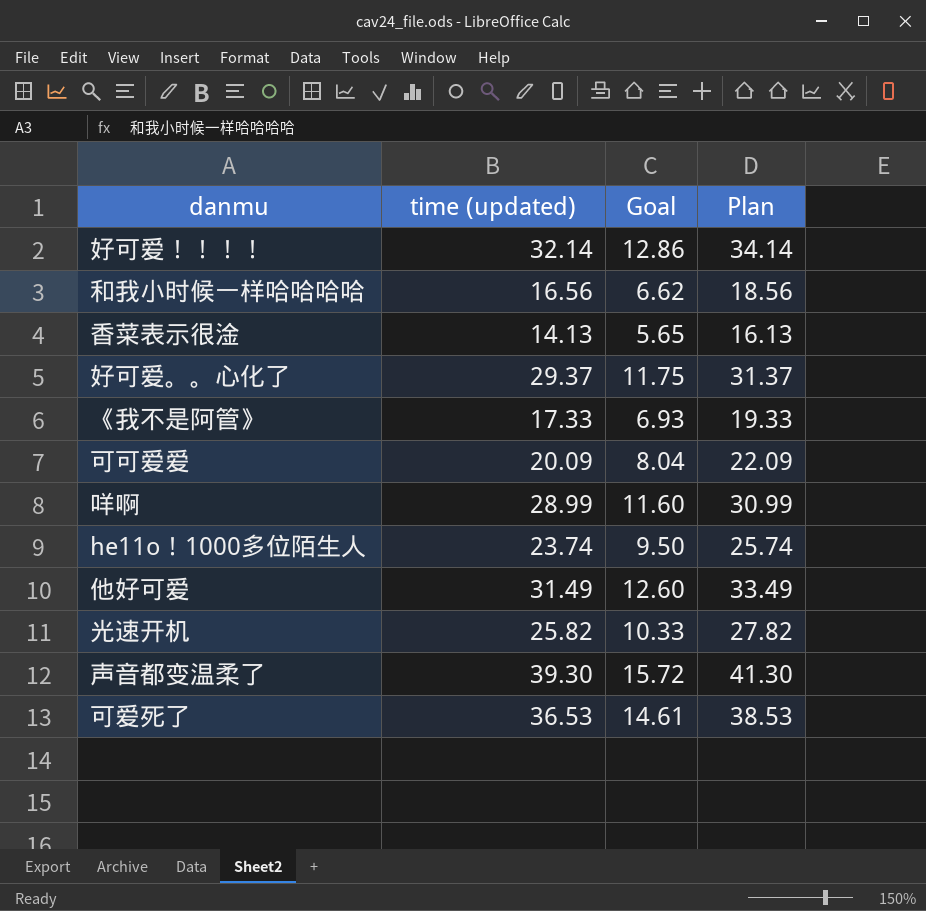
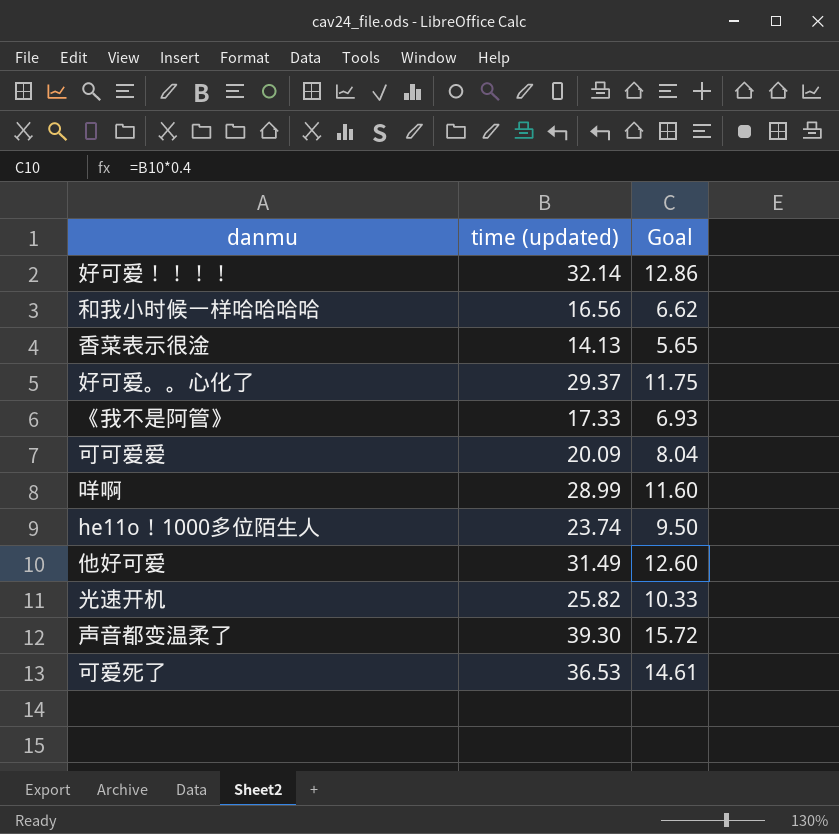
column Plan | formula: [time (updated)] + 2 -> none

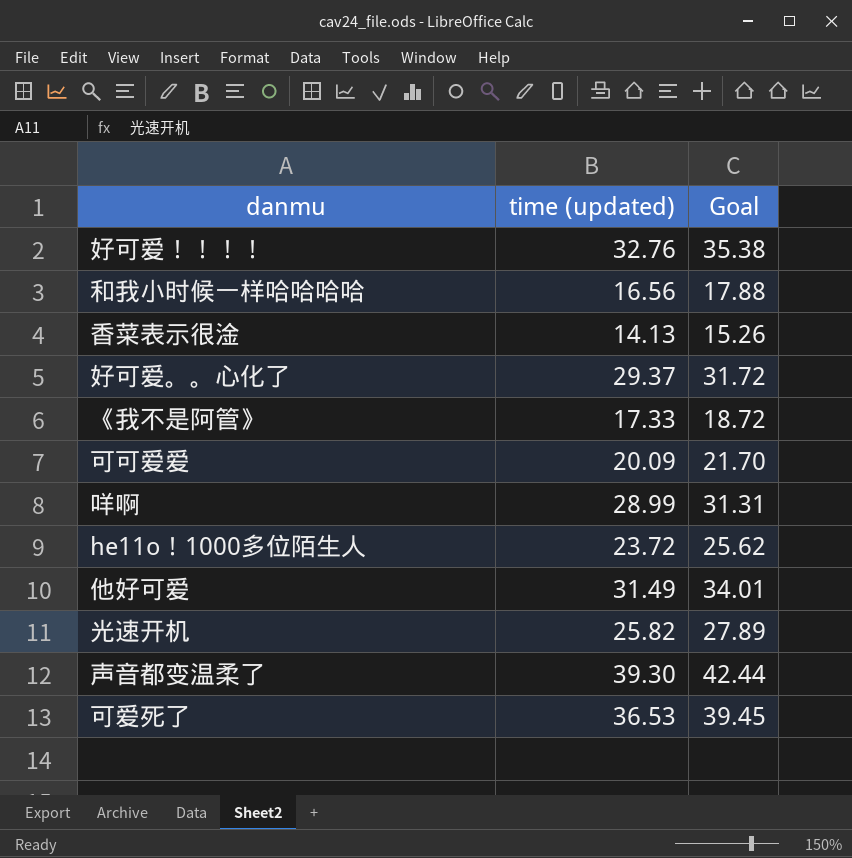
column Goal | formula: [time (updated)] * 0.4 -> [time (updated)] * 1.08
好可爱！！！！ | time (updated): 32.14 -> 32.76
he11o！1000多位陌生人 | time (updated): 23.74 -> 23.72

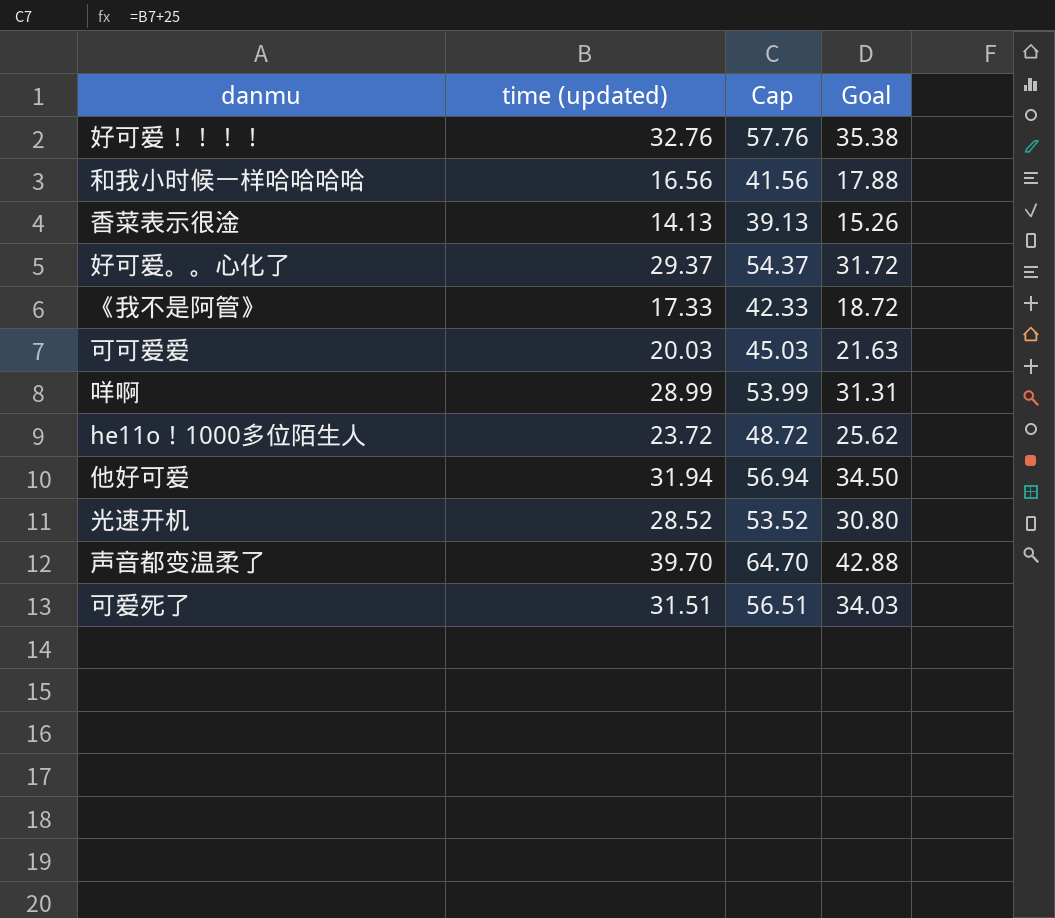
column Cap | formula: none -> [time (updated)] + 25
可可爱爱 | time (updated): 20.09 -> 20.03
可可爱爱 | Goal: 21.70 -> 21.63
他好可爱 | time (updated): 31.49 -> 31.94
他好可爱 | Goal: 34.01 -> 34.50
光速开机 | time (updated): 25.82 -> 28.52
光速开机 | Goal: 27.89 -> 30.80
声音都变温柔了 | time (updated): 39.30 -> 39.70
声音都变温柔了 | Goal: 42.44 -> 42.88
可爱死了 | time (updated): 36.53 -> 31.51
可爱死了 | Goal: 39.45 -> 34.03

